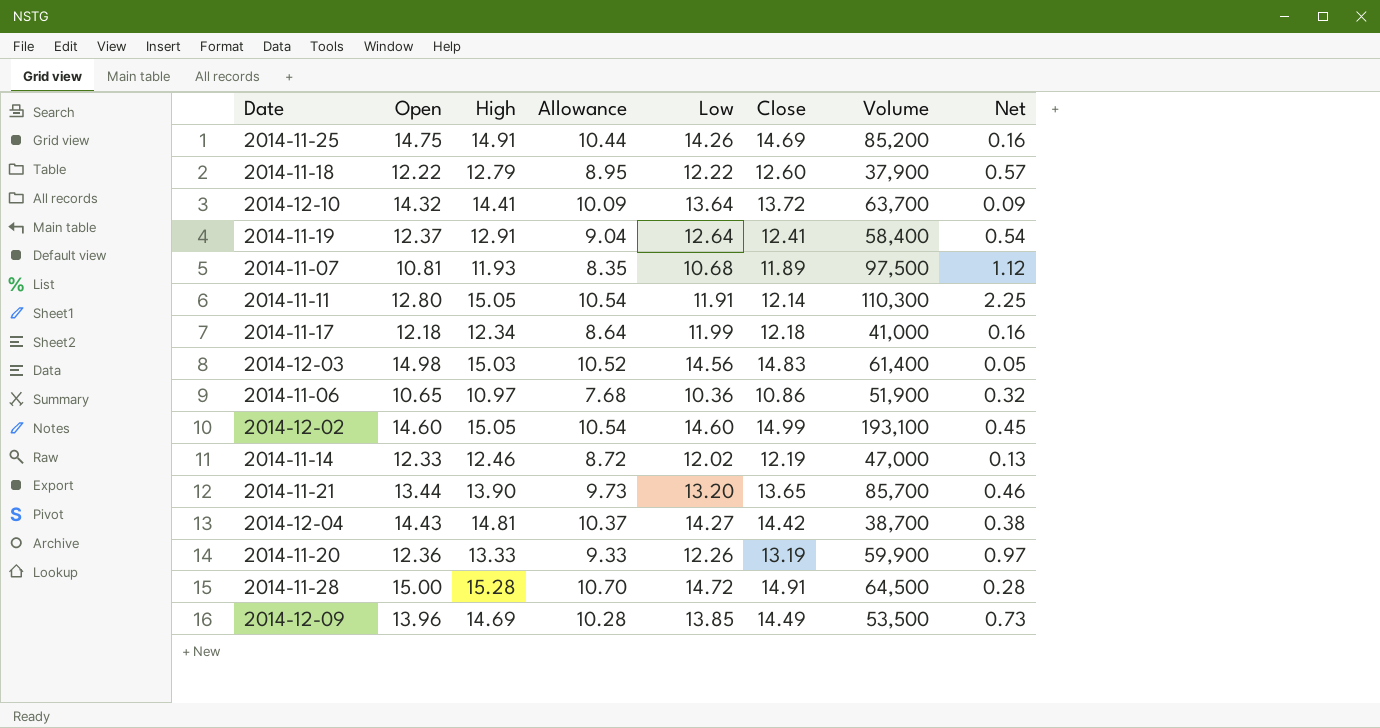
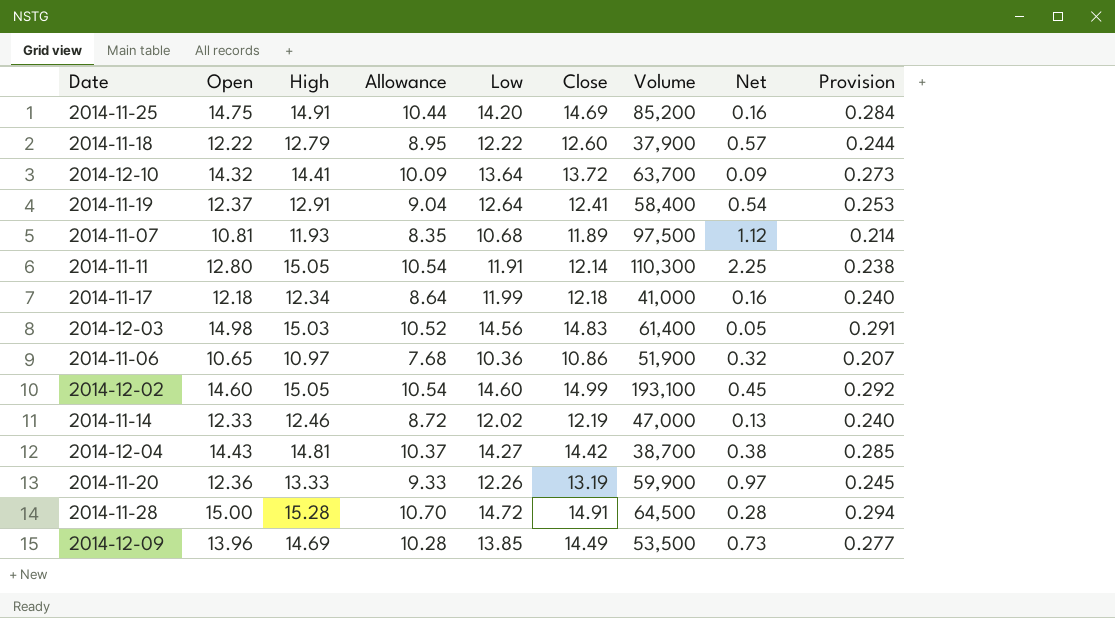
column Provision | formula: none -> [Low] * 0.02
row 2014-11-21: 13.44 | 13.90 | 9.73 | 13.20 | 13.65 | 85,700 | 0.46 -> none
2014-11-25 | Low: 14.26 -> 14.20

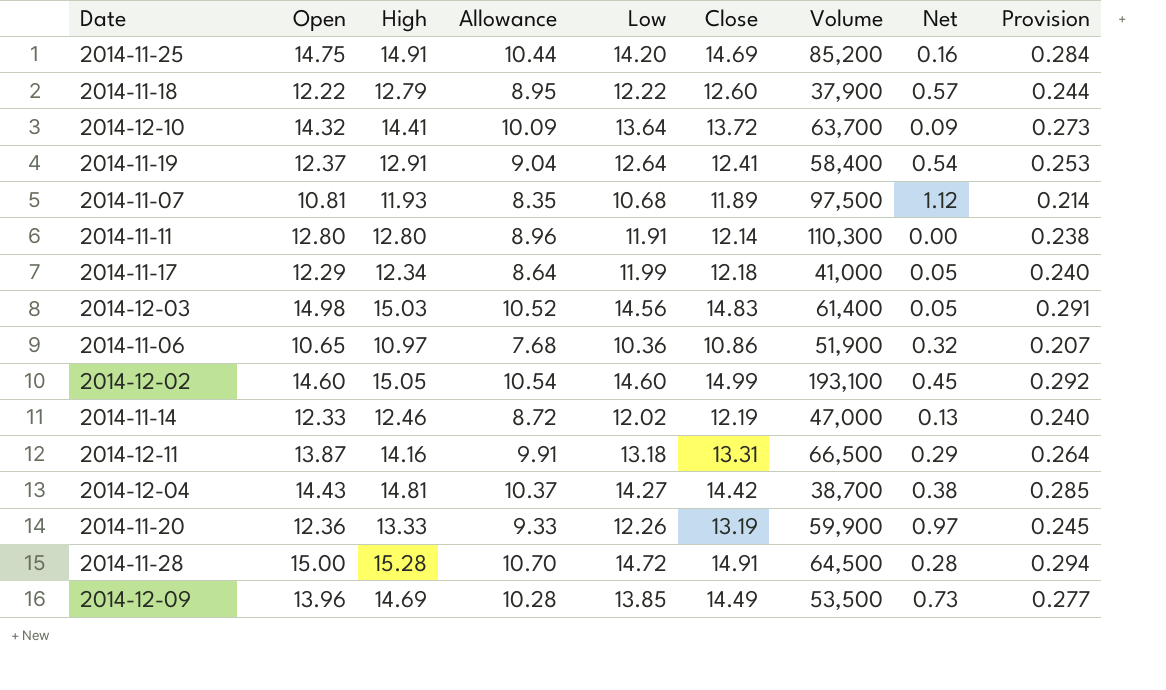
2014-11-11 | High: 15.05 -> 12.80
2014-11-11 | Allowance: 10.54 -> 8.96
2014-11-11 | Net: 2.25 -> 0.00
2014-11-17 | Open: 12.18 -> 12.29
2014-11-17 | Net: 0.16 -> 0.05
row 2014-12-11: none -> 13.87 | 14.16 | 9.91 | 13.18 | 13.31 | 66,500 | 0.29 | 0.264

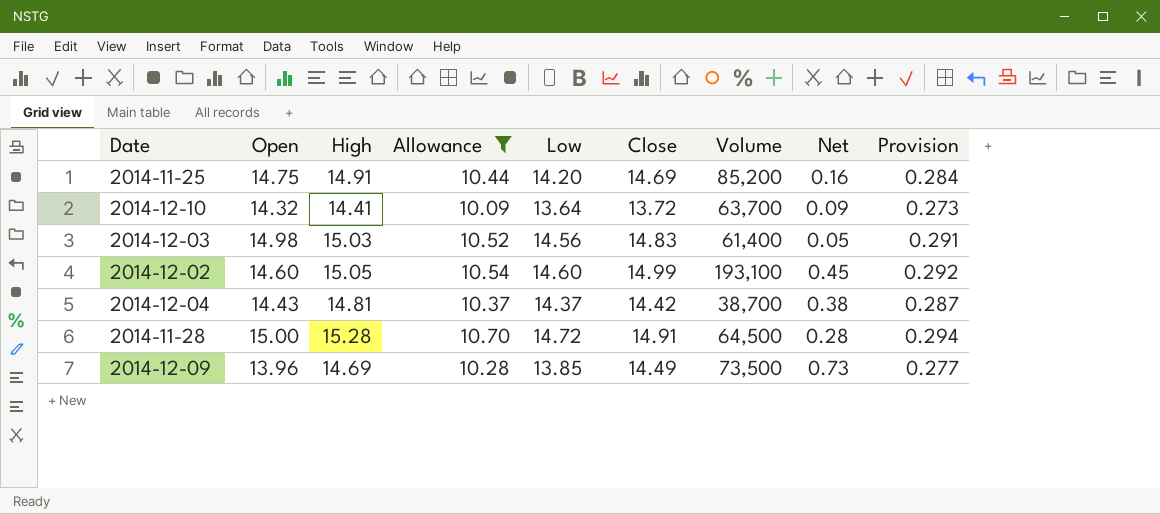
filter: none -> Allowance >= 10.09
2014-12-04 | Low: 14.27 -> 14.37
2014-12-04 | Provision: 0.285 -> 0.287
2014-12-09 | Volume: 53,500 -> 73,500

